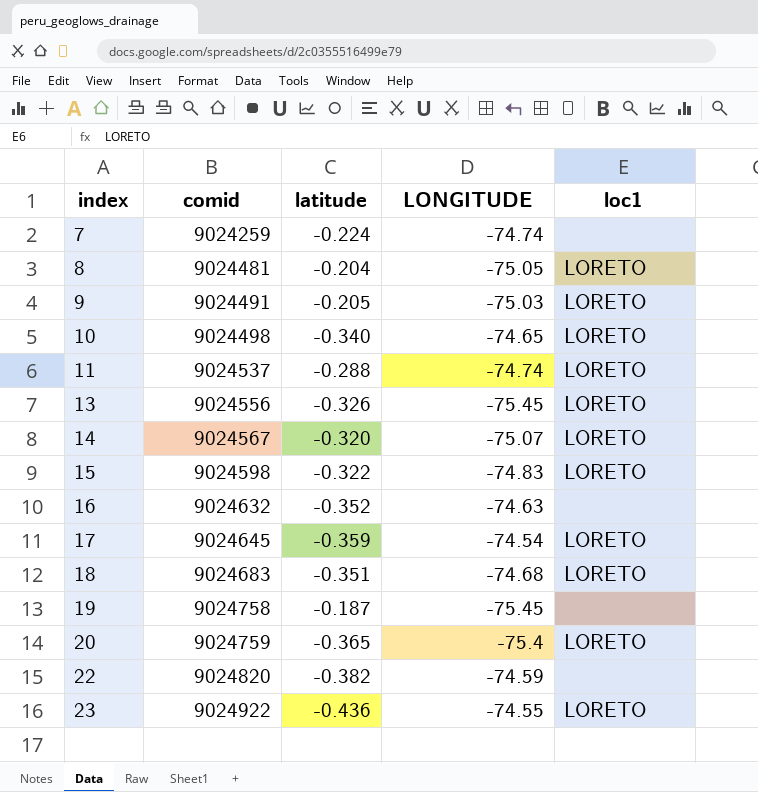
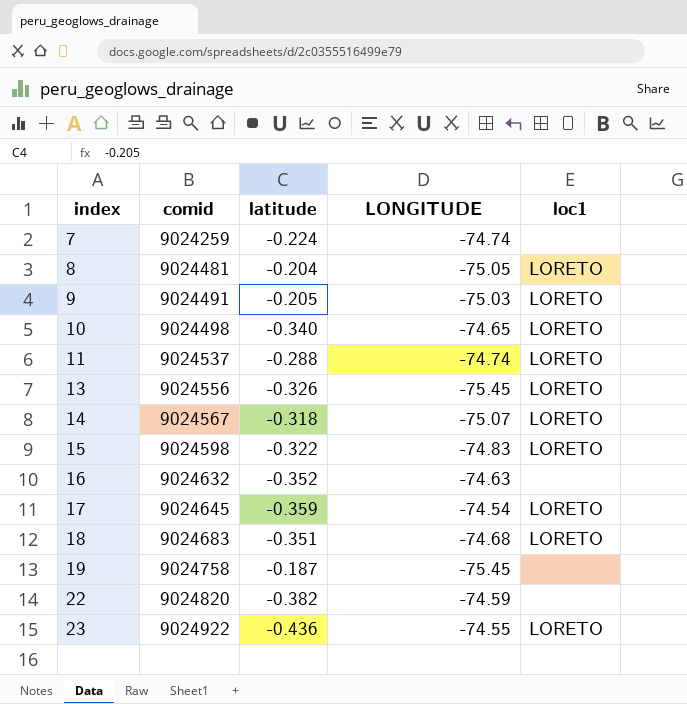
row 20: 9024759 | -0.365 | -75.4 | LORETO -> none
14 | latitude: -0.320 -> -0.318

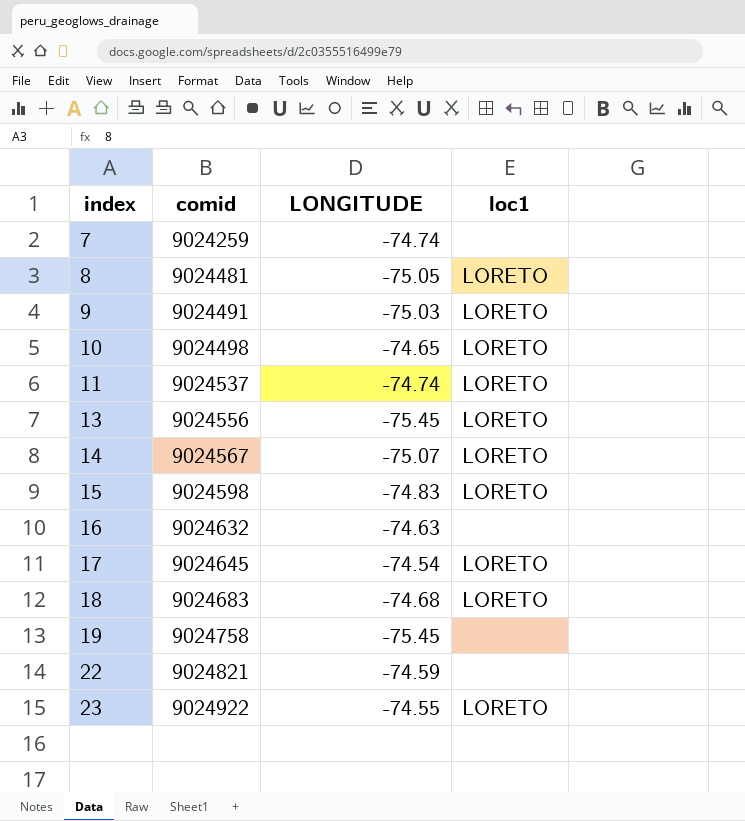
column latitude | position: 3 -> none
22 | comid: 9024820 -> 9024821

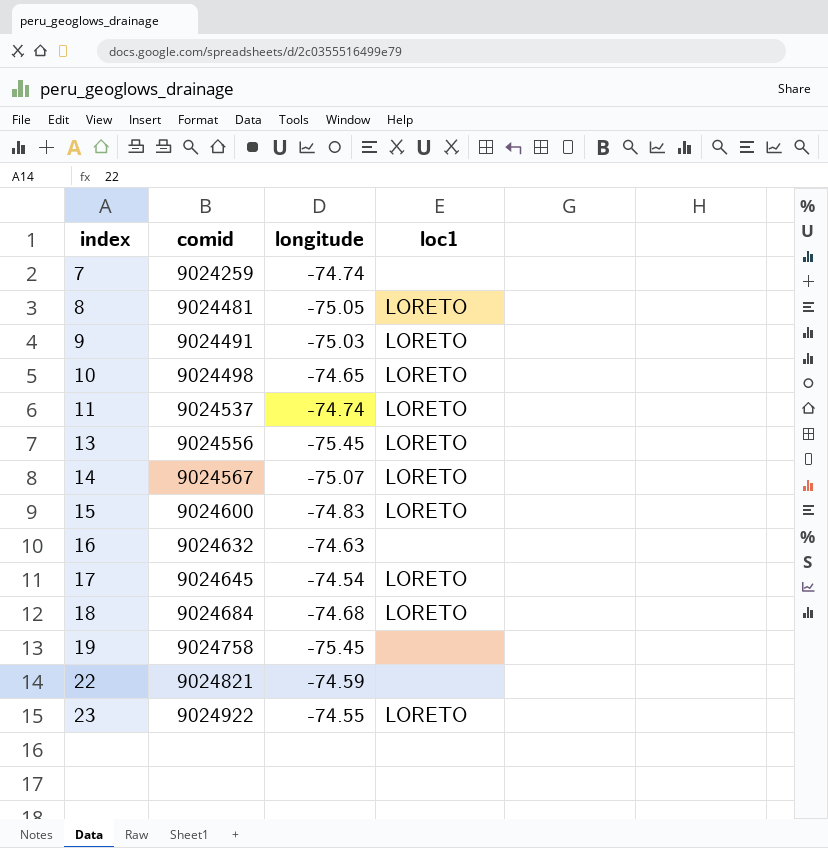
column name: LONGITUDE -> longitude
15 | comid: 9024598 -> 9024600
18 | comid: 9024683 -> 9024684

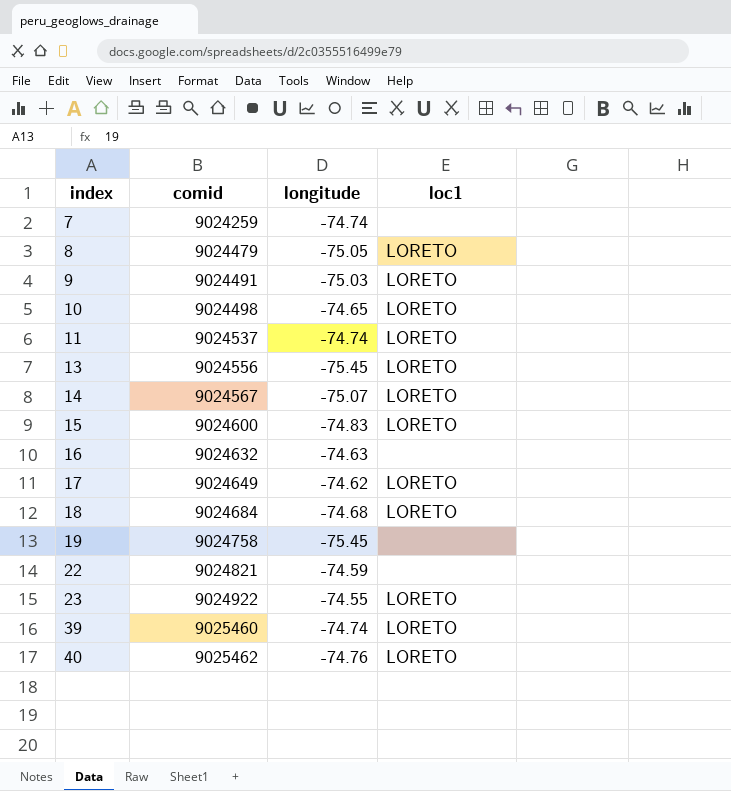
8 | comid: 9024481 -> 9024479
17 | comid: 9024645 -> 9024649
17 | longitude: -74.54 -> -74.62
row 39: none -> 9025460 | -74.74 | LORETO
row 40: none -> 9025462 | -74.76 | LORETO

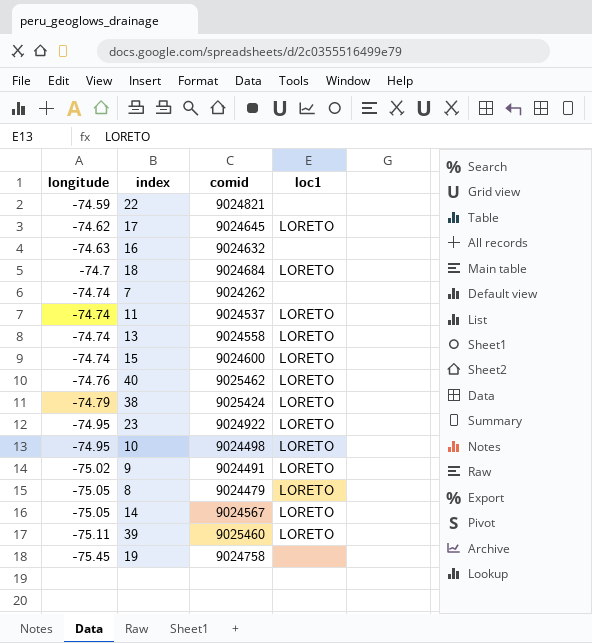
row order: index ascending -> longitude descending
column longitude | position: 3 -> 1
17 | comid: 9024649 -> 9024645
18 | longitude: -74.68 -> -74.7
7 | comid: 9024259 -> 9024262
13 | longitude: -75.45 -> -74.74
13 | comid: 9024556 -> 9024558
15 | longitude: -74.83 -> -74.74
row 38: none -> -74.79 | 9025424 | LORETO
23 | longitude: -74.55 -> -74.95
10 | longitude: -74.65 -> -74.95
9 | longitude: -75.03 -> -75.02
14 | longitude: -75.07 -> -75.05
39 | longitude: -74.74 -> -75.11

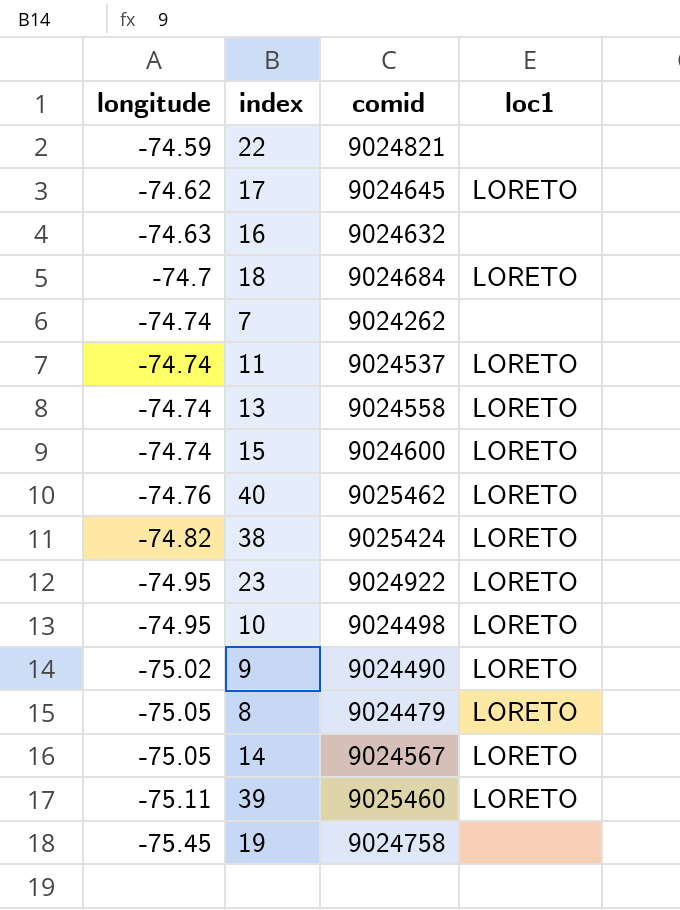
38 | longitude: -74.79 -> -74.82
9 | comid: 9024491 -> 9024490

